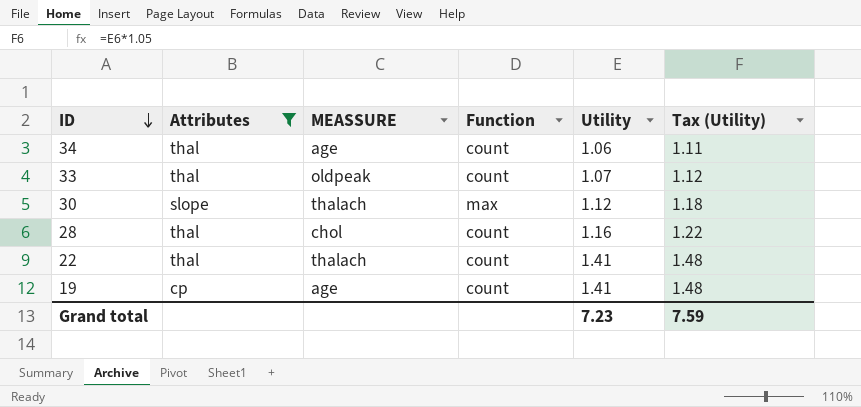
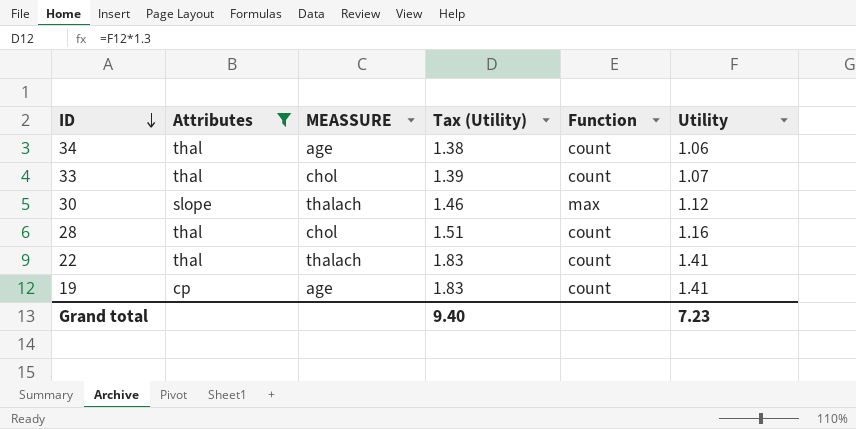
column Tax (Utility) | formula: [Utility] * 1.05 -> [Utility] * 1.3
column Tax (Utility) | position: 6 -> 4
33 | MEASSURE: oldpeak -> chol
Grand total | Tax (Utility): 7.59 -> 9.40

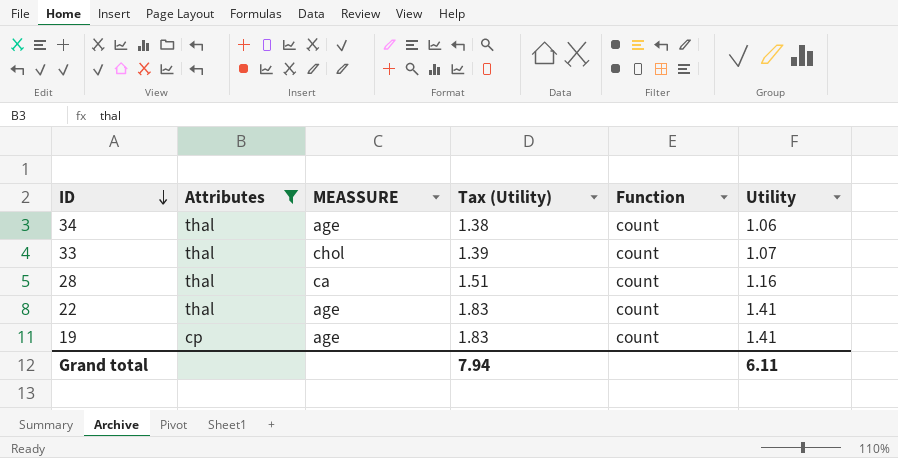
row 30: slope | thalach | 1.46 | max | 1.12 -> none
28 | MEASSURE: chol -> ca
22 | MEASSURE: thalach -> age
Grand total | Tax (Utility): 9.40 -> 7.94
Grand total | Utility: 7.23 -> 6.11

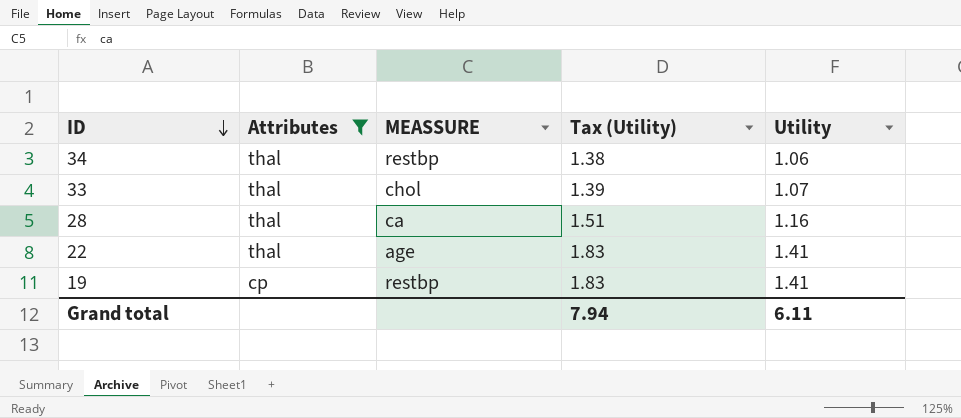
column Function | position: 5 -> none
34 | MEASSURE: age -> restbp
19 | MEASSURE: age -> restbp

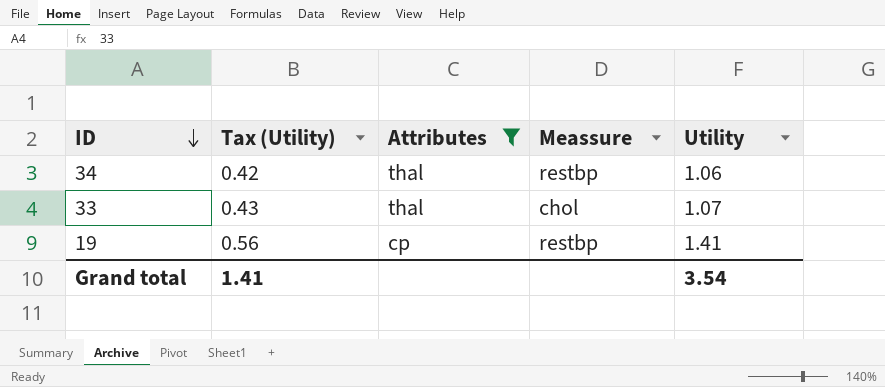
column Tax (Utility) | formula: [Utility] * 1.3 -> [Utility] * 0.4
column Tax (Utility) | position: 4 -> 2
column name: MEASSURE -> Meassure
row 28: thal | ca | 1.51 | 1.16 -> none
row 22: thal | age | 1.83 | 1.41 -> none
Grand total | Tax (Utility): 7.94 -> 1.41
Grand total | Utility: 6.11 -> 3.54

